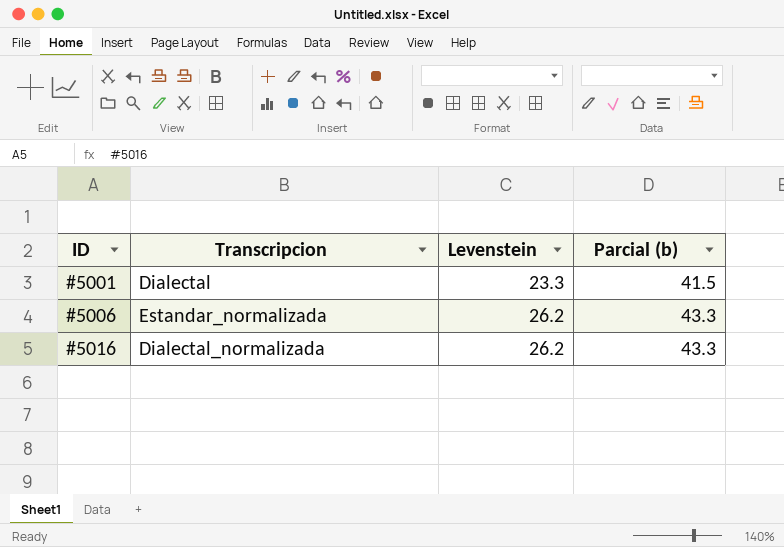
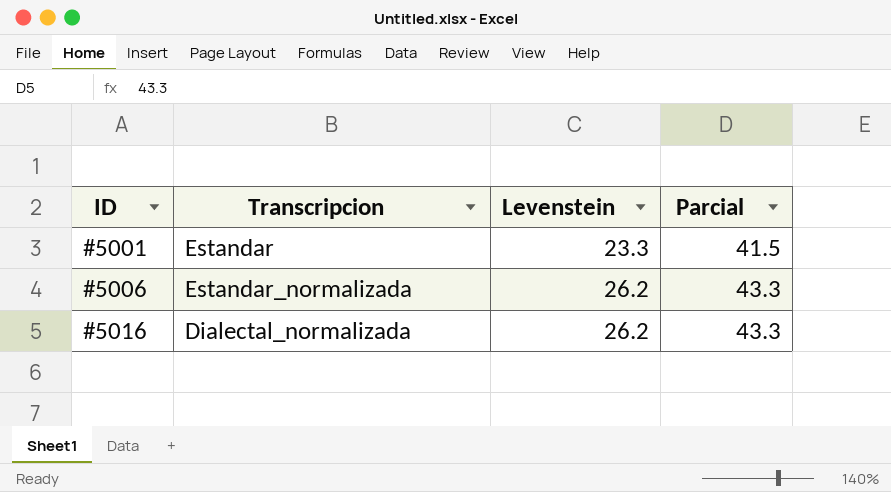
column name: Parcial (b) -> Parcial
#5001 | Transcripcion: Dialectal -> Estandar

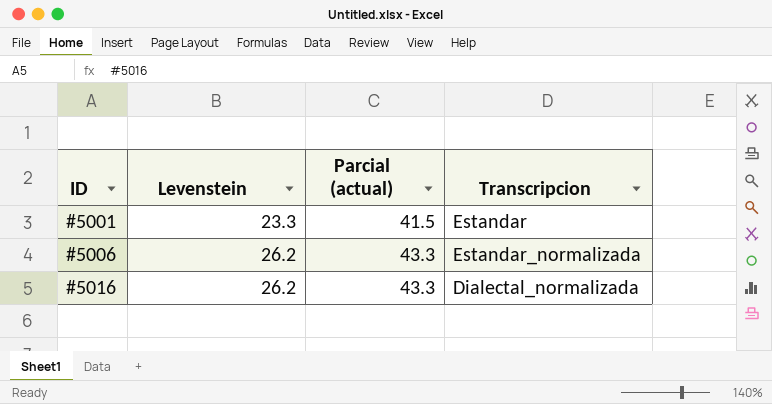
column name: Parcial -> Parcial (actual)
column Transcripcion | position: 2 -> 4

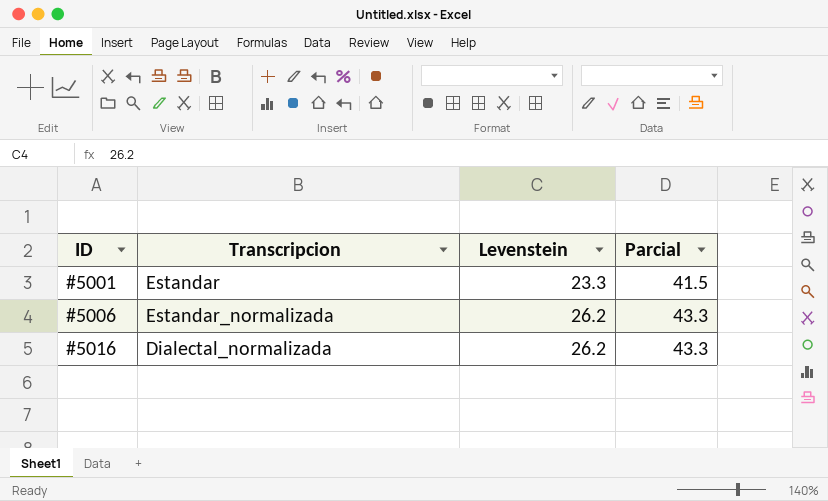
column Transcripcion | position: 4 -> 2
column name: Parcial (actual) -> Parcial

